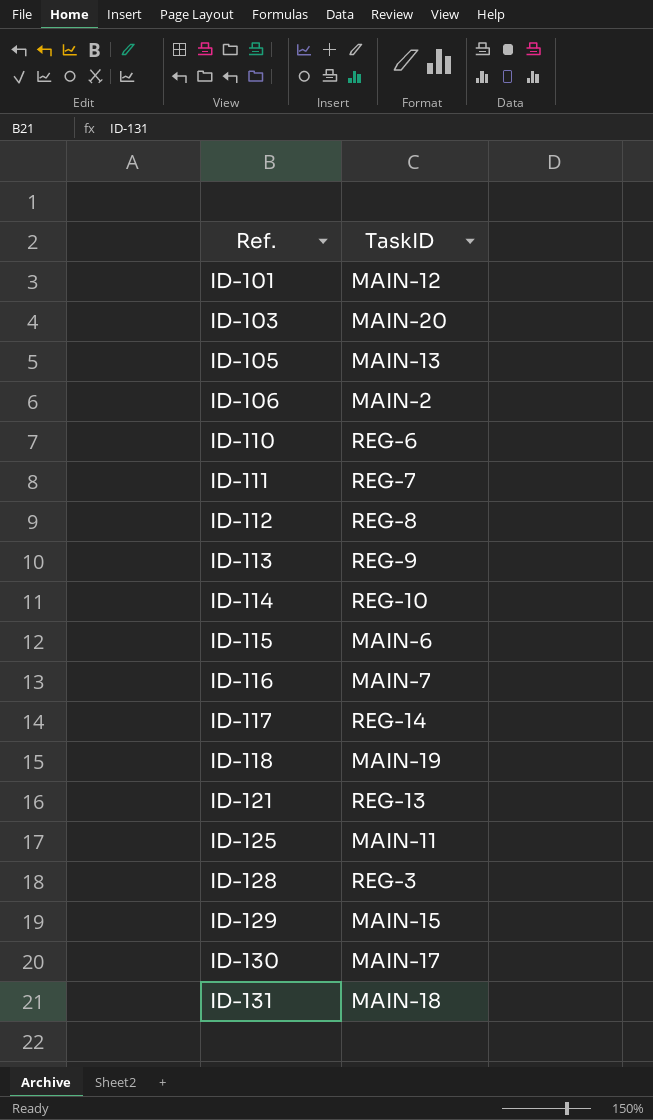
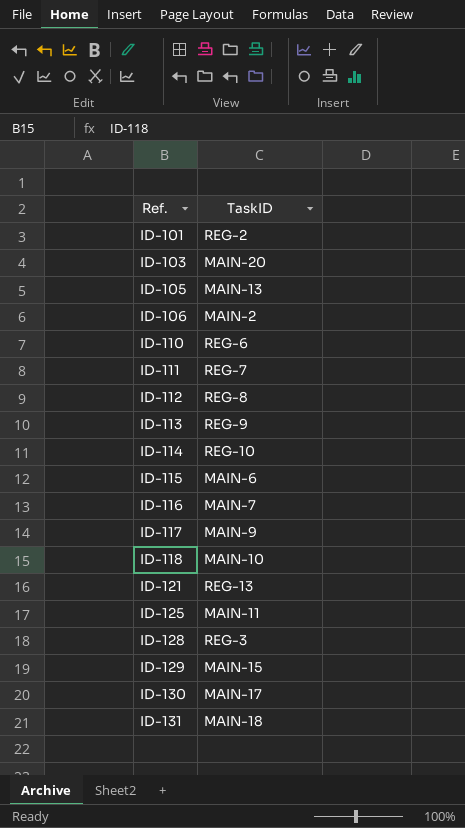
ID-101 | TaskID: MAIN-12 -> REG-2
ID-117 | TaskID: REG-14 -> MAIN-9
ID-118 | TaskID: MAIN-19 -> MAIN-10

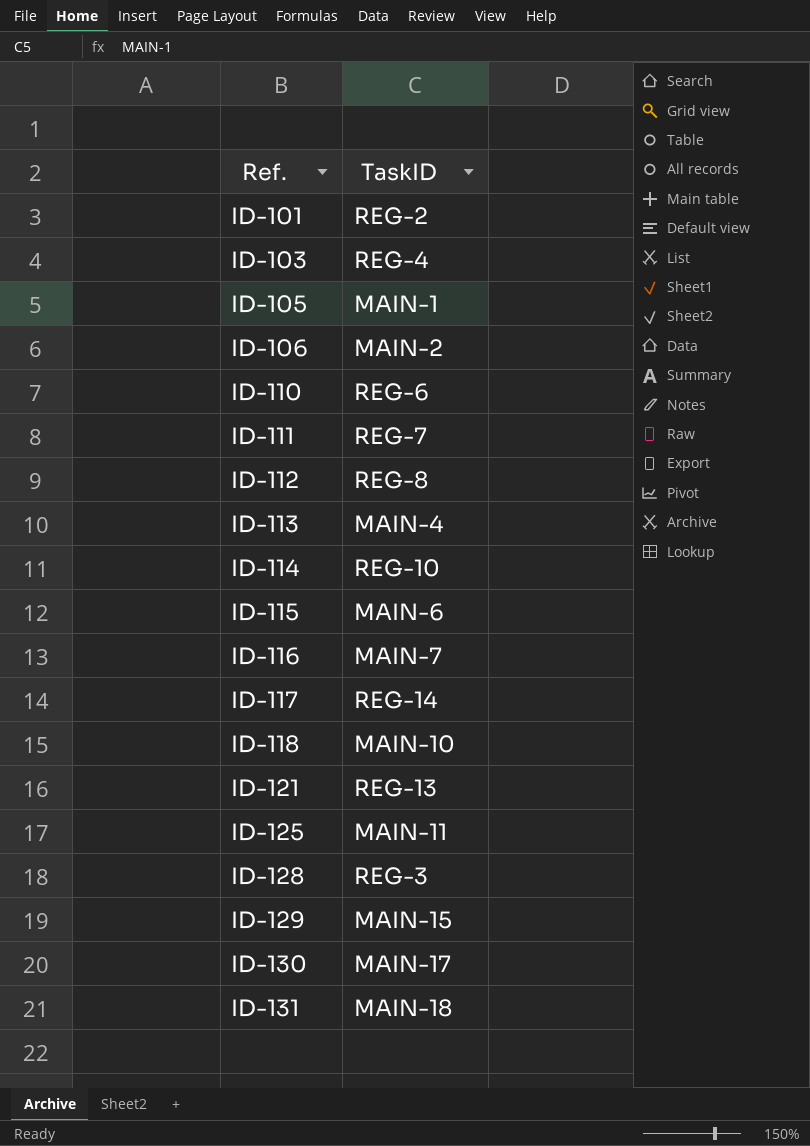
ID-103 | TaskID: MAIN-20 -> REG-4
ID-105 | TaskID: MAIN-13 -> MAIN-1
ID-113 | TaskID: REG-9 -> MAIN-4
ID-117 | TaskID: MAIN-9 -> REG-14

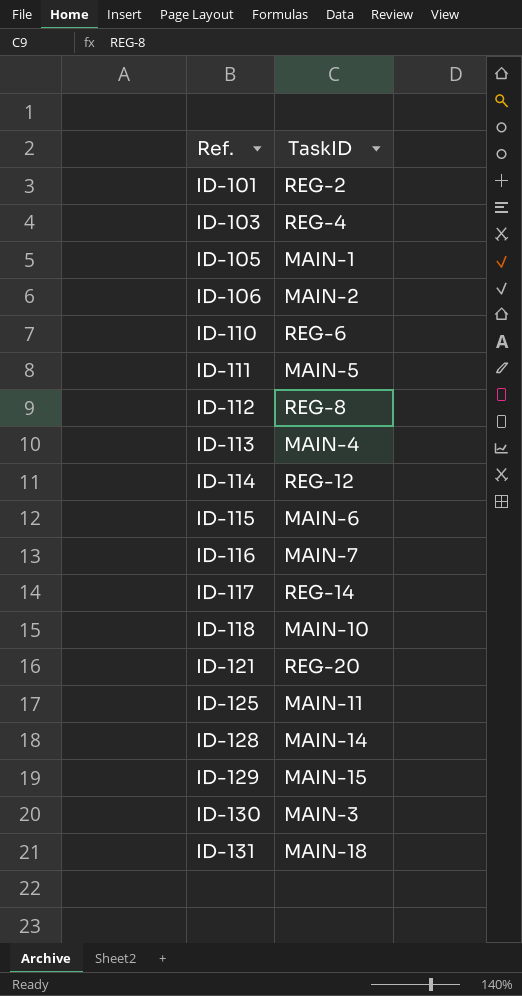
ID-111 | TaskID: REG-7 -> MAIN-5
ID-114 | TaskID: REG-10 -> REG-12
ID-121 | TaskID: REG-13 -> REG-20
ID-128 | TaskID: REG-3 -> MAIN-14
ID-130 | TaskID: MAIN-17 -> MAIN-3

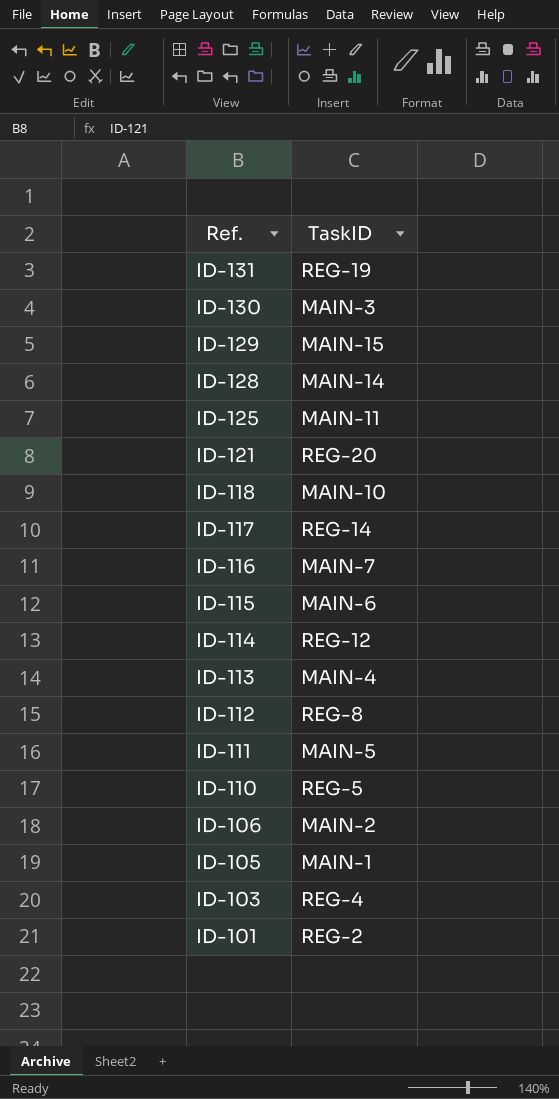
row order: Ref. ascending -> Ref. descending
ID-131 | TaskID: MAIN-18 -> REG-19
ID-110 | TaskID: REG-6 -> REG-5

